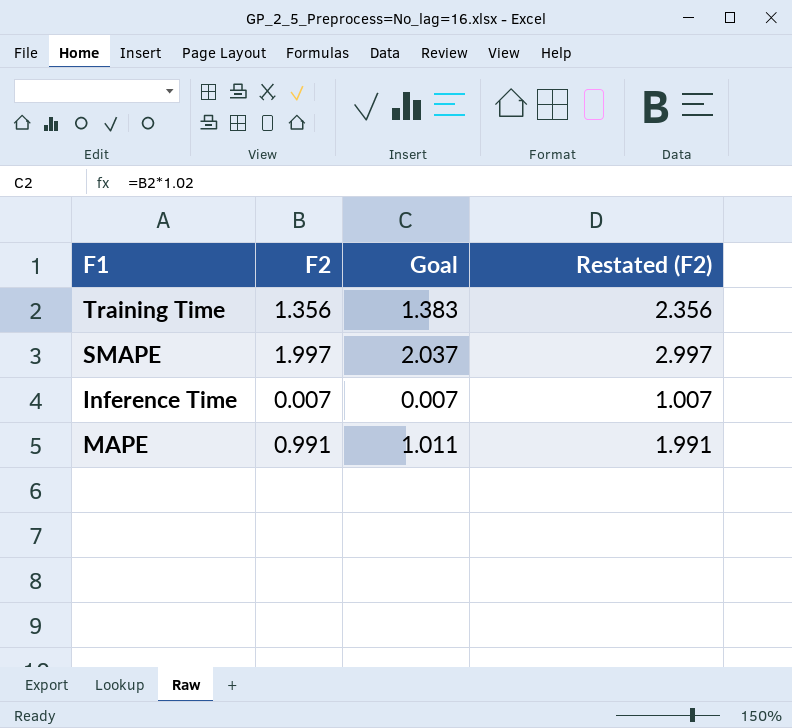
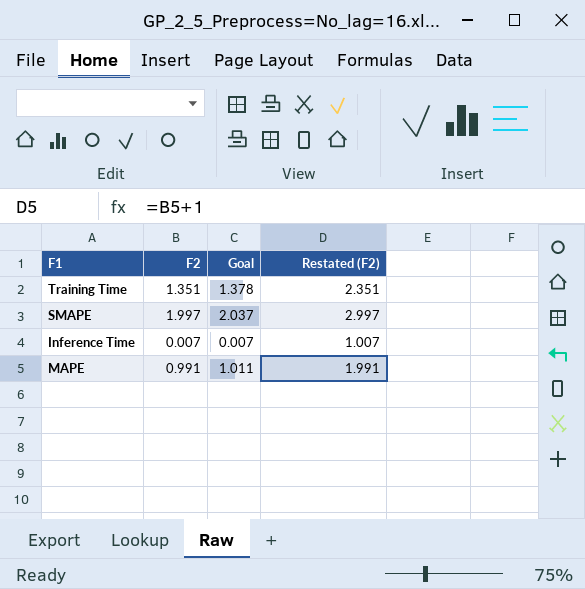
Training Time | F2: 1.356 -> 1.351
Training Time | Goal: 1.383 -> 1.378
Training Time | Restated (F2): 2.356 -> 2.351

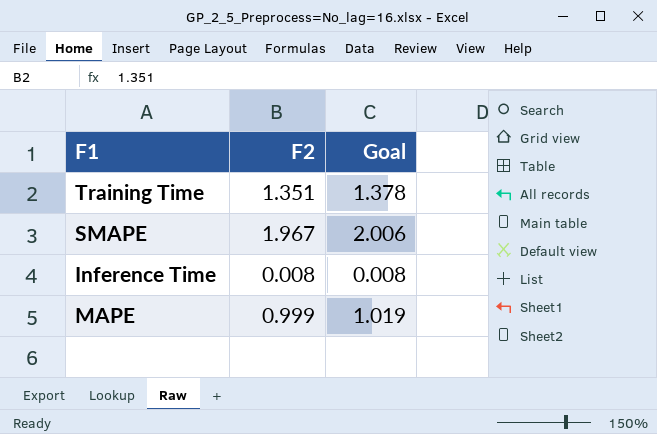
column Restated (F2) | formula: [F2] + 1 -> none
SMAPE | F2: 1.997 -> 1.967
SMAPE | Goal: 2.037 -> 2.006
Inference Time | F2: 0.007 -> 0.008
Inference Time | Goal: 0.007 -> 0.008
MAPE | F2: 0.991 -> 0.999
MAPE | Goal: 1.011 -> 1.019

